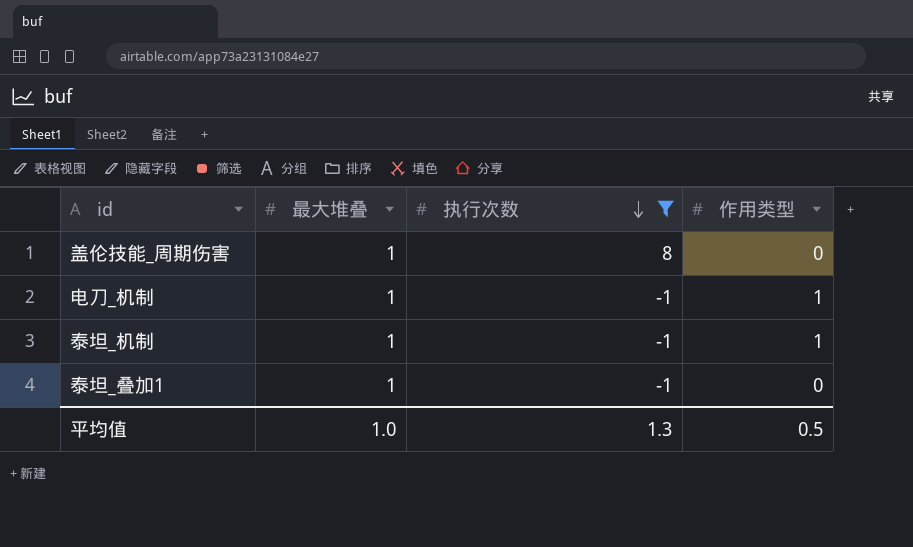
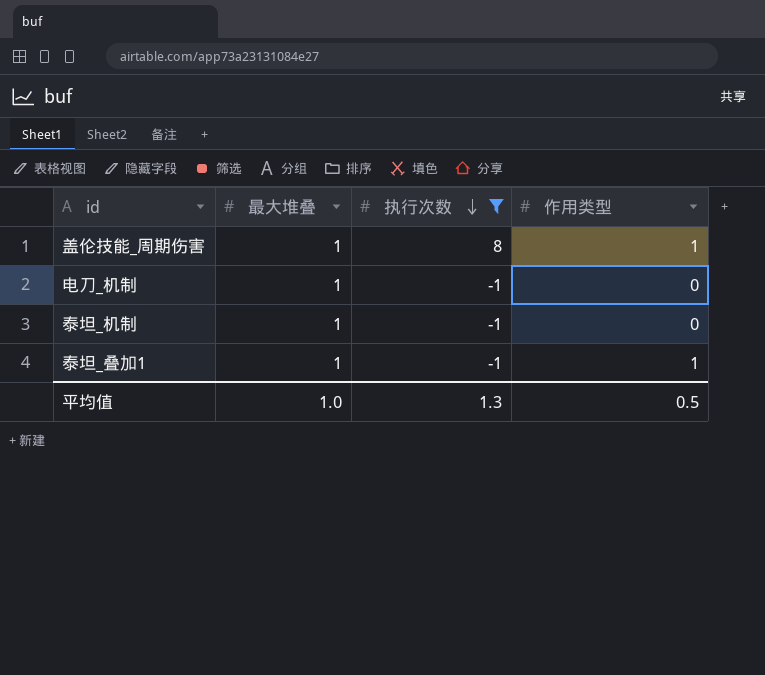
盖伦技能_周期伤害 | 作用类型: 0 -> 1
电刀_机制 | 作用类型: 1 -> 0
泰坦_机制 | 作用类型: 1 -> 0
泰坦_叠加1 | 作用类型: 0 -> 1

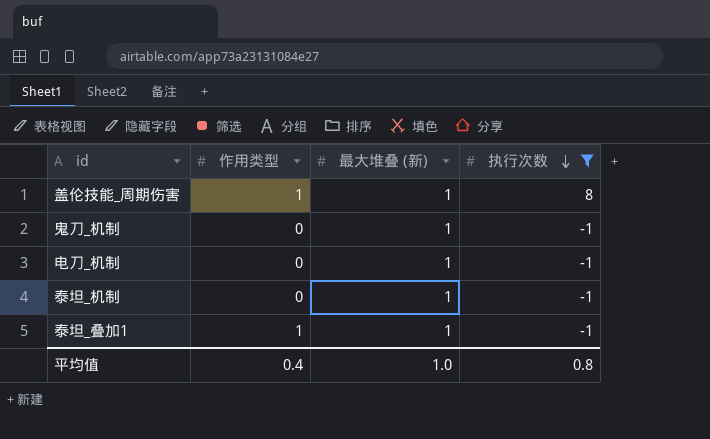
column 作用类型 | position: 4 -> 2
column name: 最大堆叠 -> 最大堆叠 (新)
row 鬼刀_机制: none -> 0 | 1 | -1
平均值 | 作用类型: 0.5 -> 0.4
平均值 | 执行次数: 1.3 -> 0.8

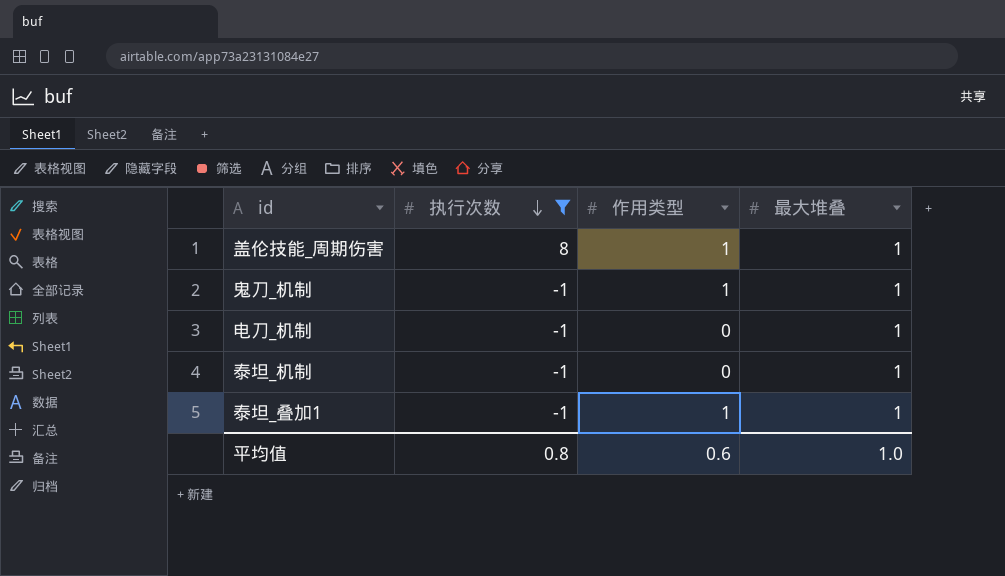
column 执行次数 | position: 4 -> 2
column name: 最大堆叠 (新) -> 最大堆叠
鬼刀_机制 | 作用类型: 0 -> 1
平均值 | 作用类型: 0.4 -> 0.6

